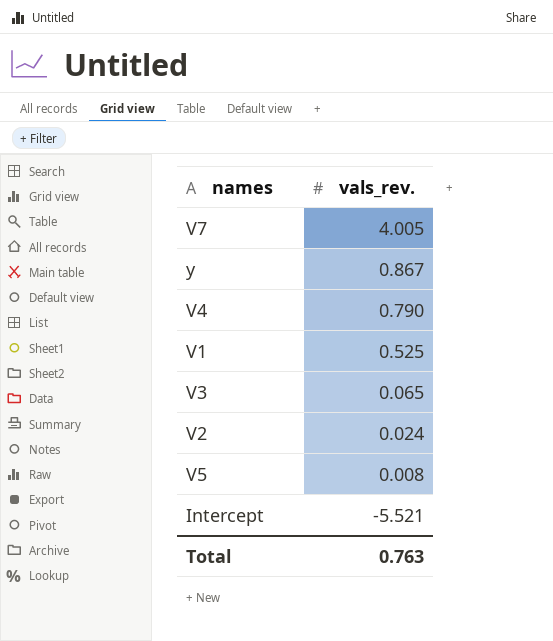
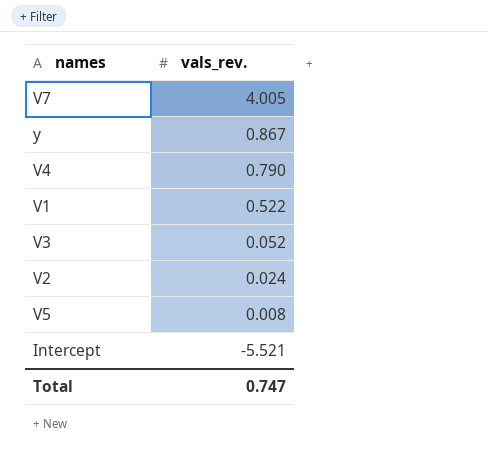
V1 | vals_rev.: 0.525 -> 0.522
V3 | vals_rev.: 0.065 -> 0.052
Total | vals_rev.: 0.763 -> 0.747

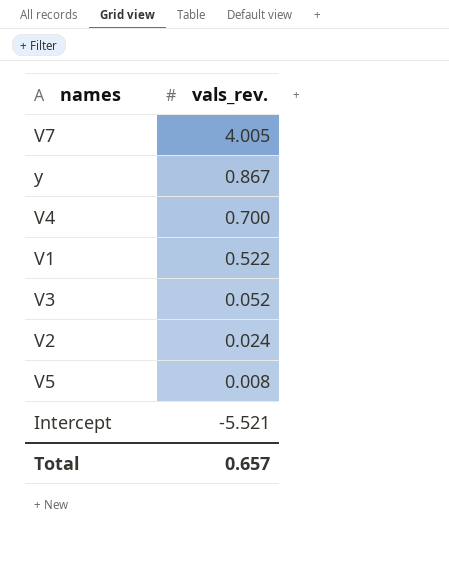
V4 | vals_rev.: 0.790 -> 0.700
Total | vals_rev.: 0.747 -> 0.657

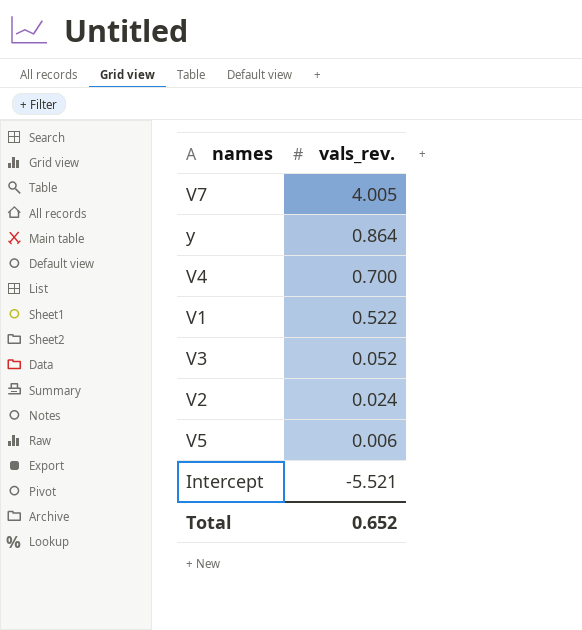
y | vals_rev.: 0.867 -> 0.864
V5 | vals_rev.: 0.008 -> 0.006
Total | vals_rev.: 0.657 -> 0.652

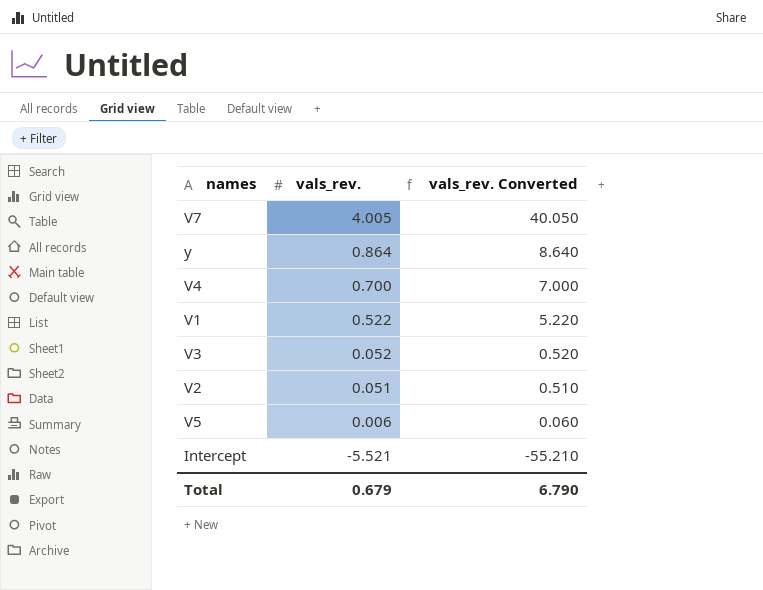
column vals_rev. Converted | formula: none -> [vals_rev.] * 10
V2 | vals_rev.: 0.024 -> 0.051
Total | vals_rev.: 0.652 -> 0.679

